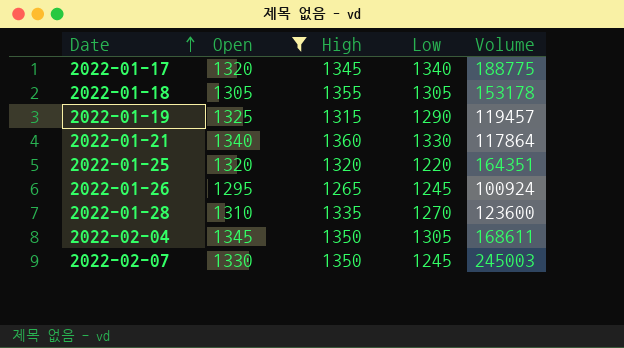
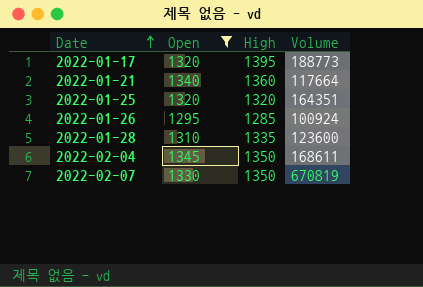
column Low | position: 4 -> none
row 2022-01-18: 1305 | 1355 | 1305 | 153178 -> none
row 2022-01-19: 1325 | 1315 | 1290 | 119457 -> none
2022-01-17 | High: 1345 -> 1395
2022-01-17 | Volume: 188775 -> 188773
2022-01-21 | Volume: 117864 -> 117664
2022-01-26 | High: 1265 -> 1285
2022-02-07 | Volume: 245003 -> 670819

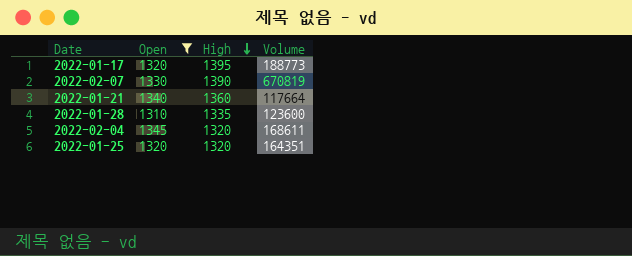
row order: Date ascending -> High descending
row 2022-01-26: 1295 | 1285 | 100924 -> none
2022-02-07 | High: 1350 -> 1390
2022-02-04 | High: 1350 -> 1320

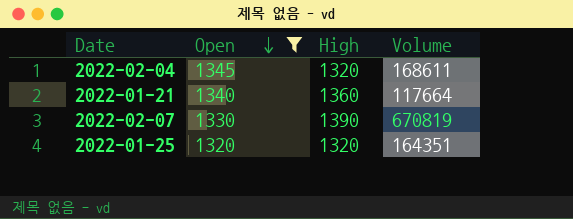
row order: High descending -> Open descending
row 2022-01-17: 1320 | 1395 | 188773 -> none
row 2022-01-28: 1310 | 1335 | 123600 -> none

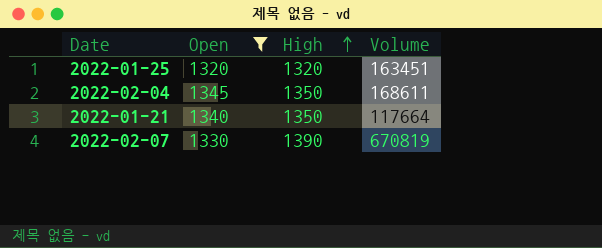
row order: Open descending -> High ascending
2022-01-25 | Volume: 164351 -> 163451
2022-02-04 | High: 1320 -> 1350
2022-01-21 | High: 1360 -> 1350

